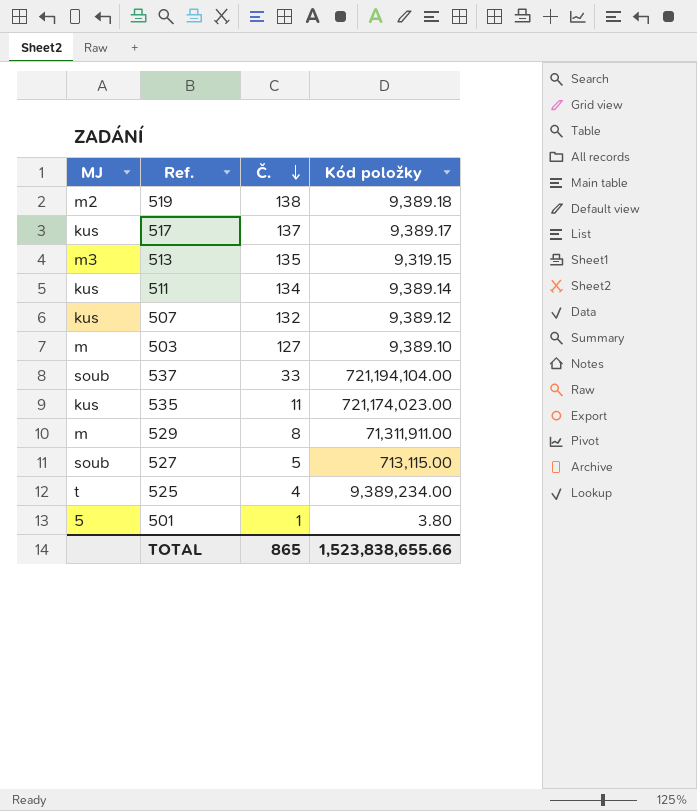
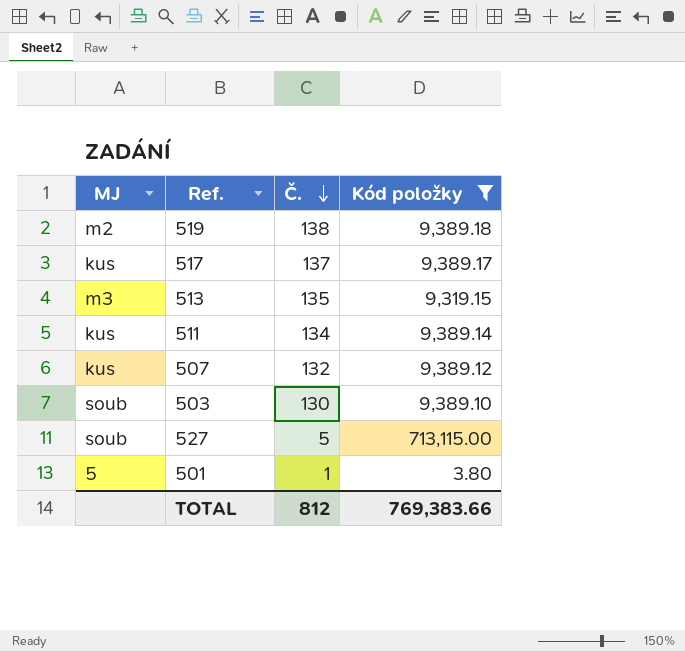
filter: none -> Kód položky <= 713,115.00
503 | MJ: m -> soub
503 | Č.: 127 -> 130
TOTAL | Č.: 865 -> 812
TOTAL | Kód položky: 1,523,838,655.66 -> 769,383.66

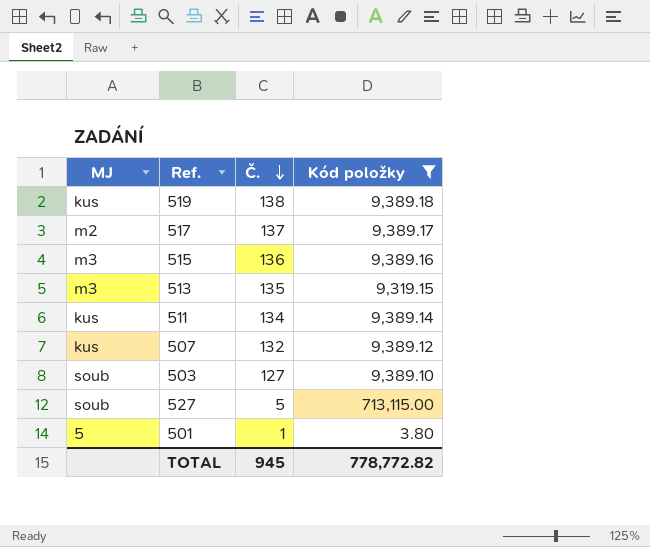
519 | MJ: m2 -> kus
517 | MJ: kus -> m2
row 515: none -> m3 | 136 | 9,389.16
503 | Č.: 130 -> 127
TOTAL | Č.: 812 -> 945
TOTAL | Kód položky: 769,383.66 -> 778,772.82

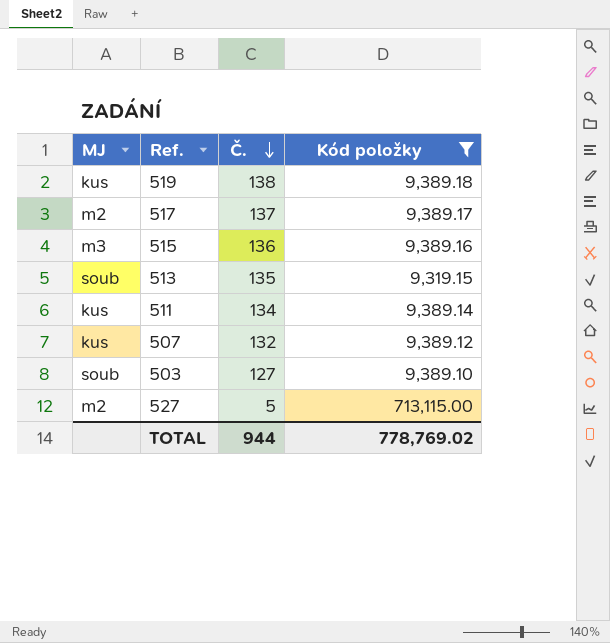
row 501: 5 | 1 | 3.80 -> none
513 | MJ: m3 -> soub
527 | MJ: soub -> m2
TOTAL | Č.: 945 -> 944
TOTAL | Kód položky: 778,772.82 -> 778,769.02

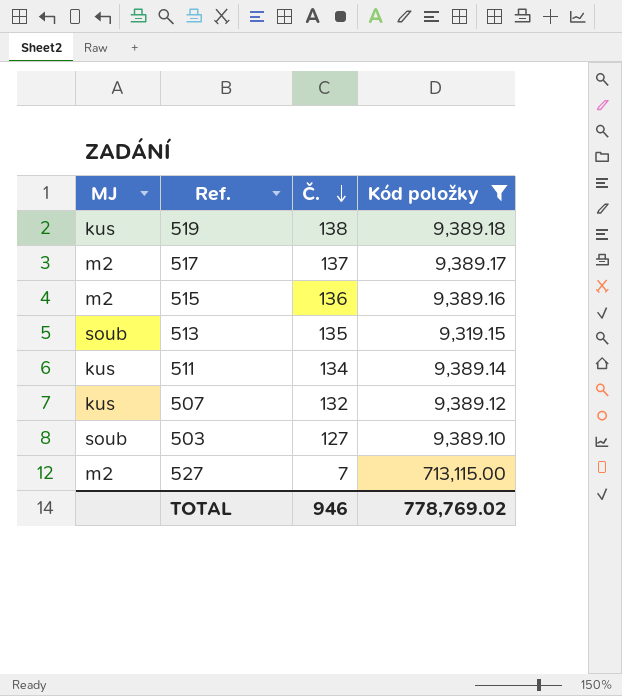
515 | MJ: m3 -> m2
527 | Č.: 5 -> 7
TOTAL | Č.: 944 -> 946

